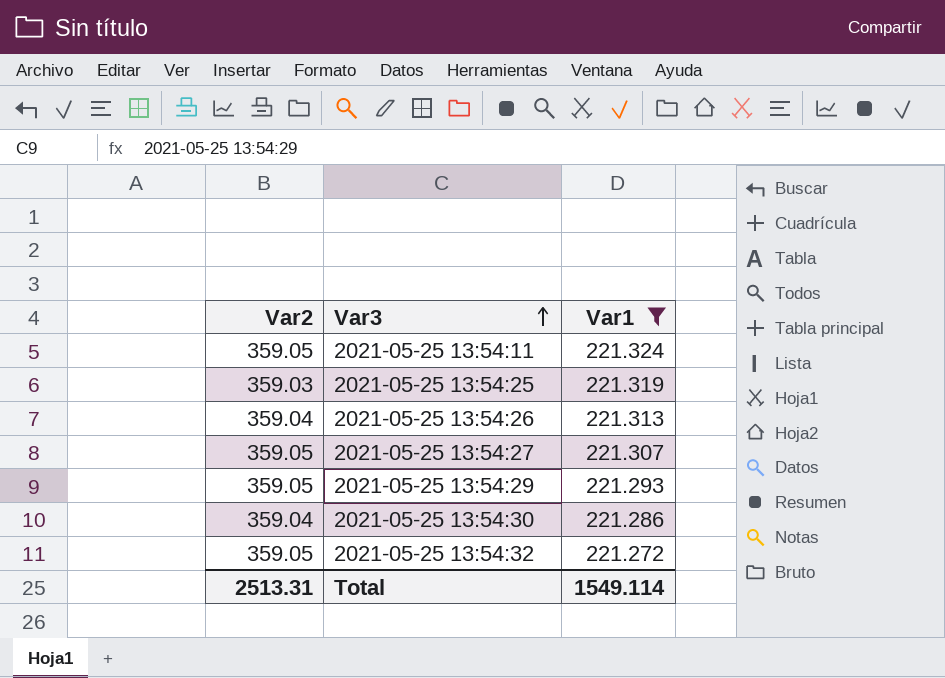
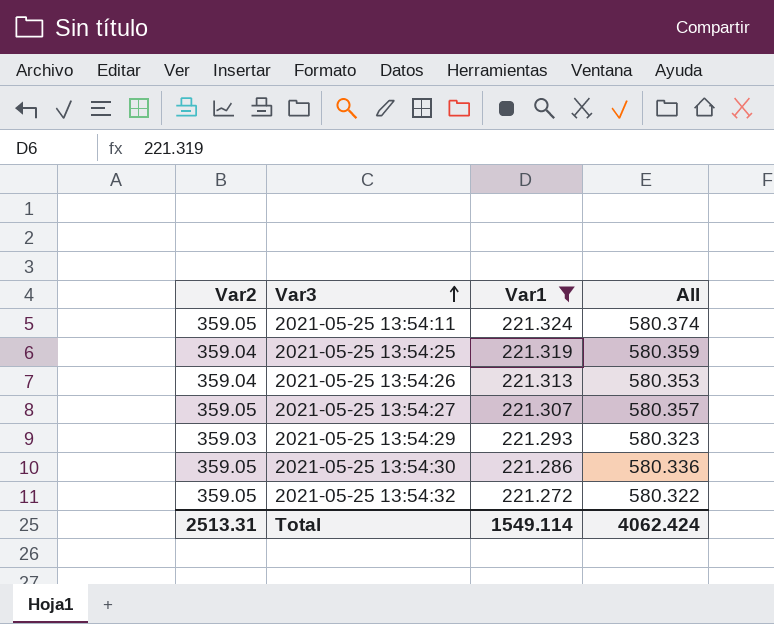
column All | formula: none -> [Var2] + [Var1]
2021-05-25 13:54:25 | Var2: 359.03 -> 359.04
2021-05-25 13:54:29 | Var2: 359.05 -> 359.03
2021-05-25 13:54:30 | Var2: 359.04 -> 359.05

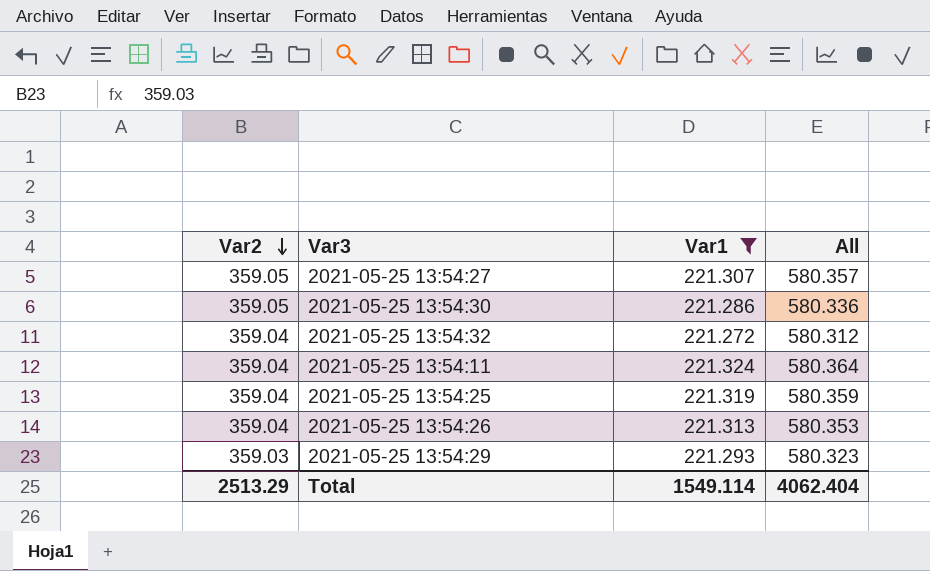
row order: Var3 ascending -> Var2 descending
2021-05-25 13:54:32 | Var2: 359.05 -> 359.04
2021-05-25 13:54:32 | All: 580.322 -> 580.312
2021-05-25 13:54:11 | Var2: 359.05 -> 359.04
2021-05-25 13:54:11 | All: 580.374 -> 580.364
Total | Var2: 2513.31 -> 2513.29
Total | All: 4062.424 -> 4062.404

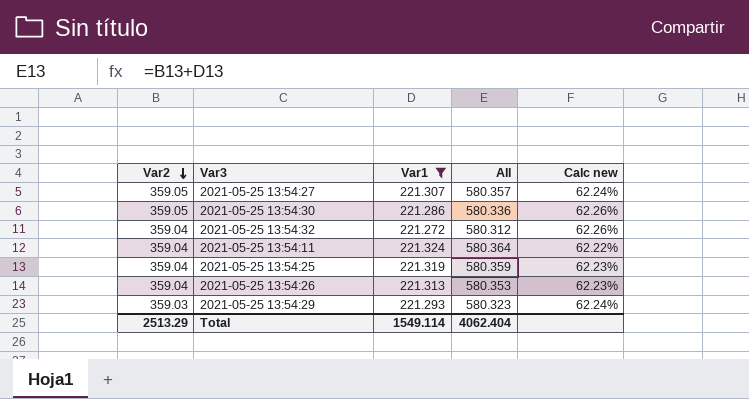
column Calc new | formula: none -> ([Var2] - [Var1]) / [Var1]

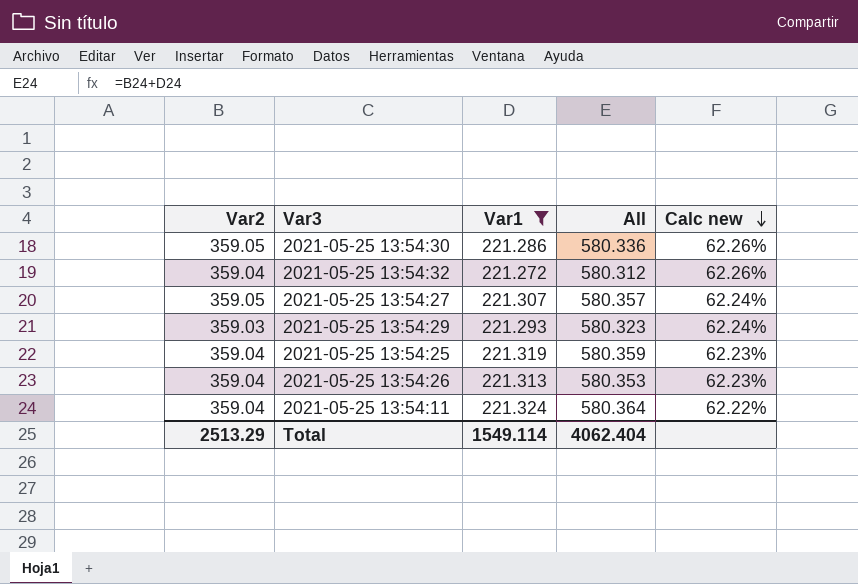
row order: Var2 descending -> Calc new descending

